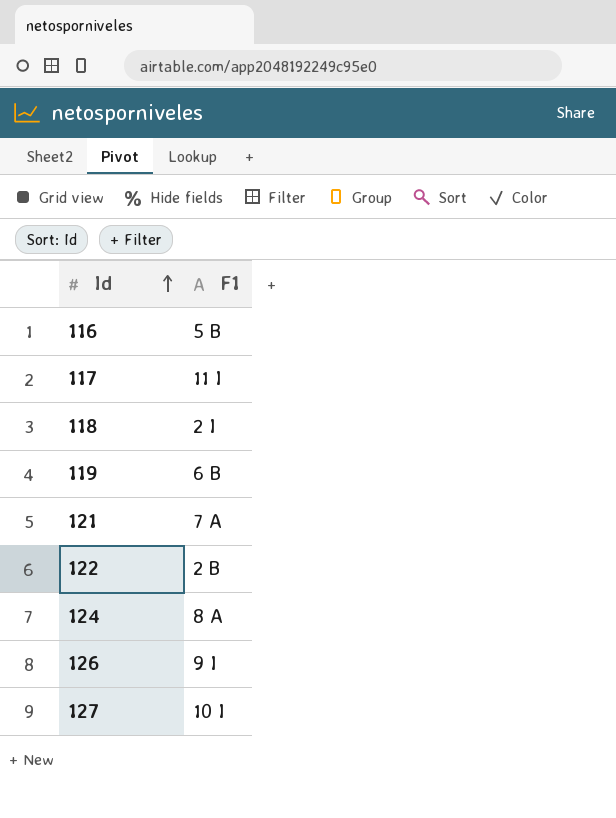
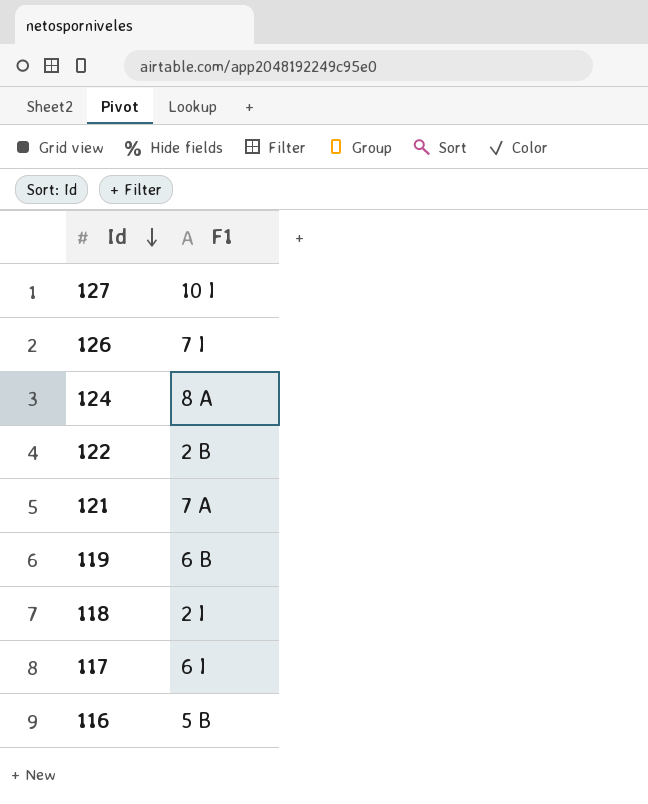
row order: Id ascending -> Id descending
126 | F1: 9 I -> 7 I
117 | F1: 11 I -> 6 I

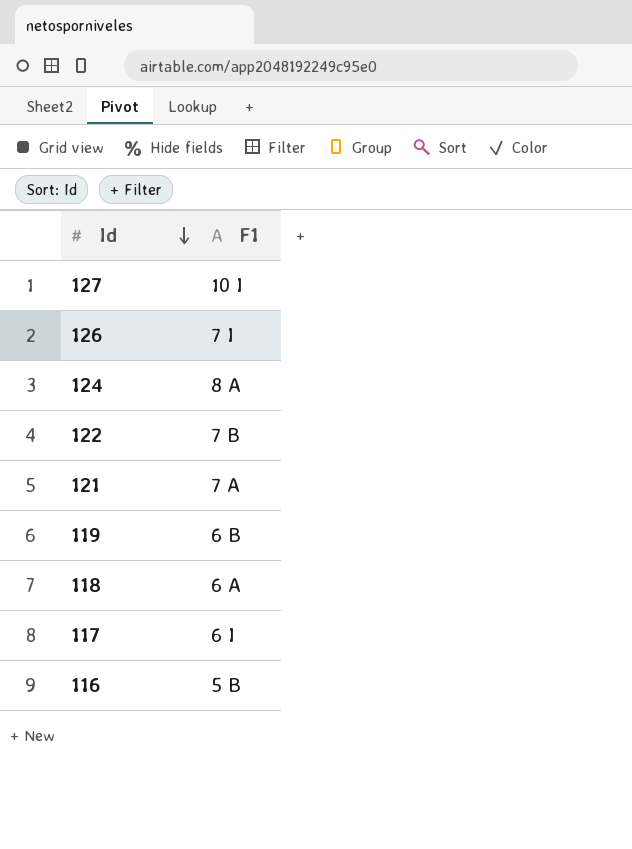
122 | F1: 2 B -> 7 B
118 | F1: 2 I -> 6 A

